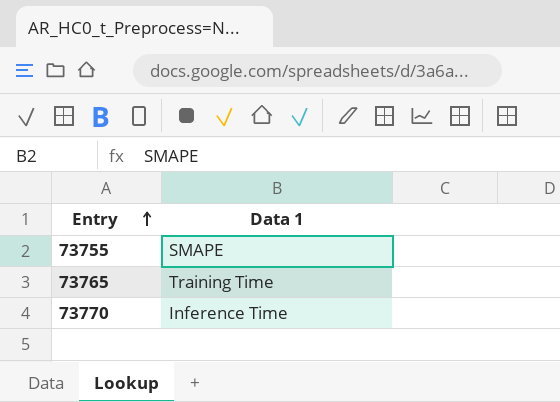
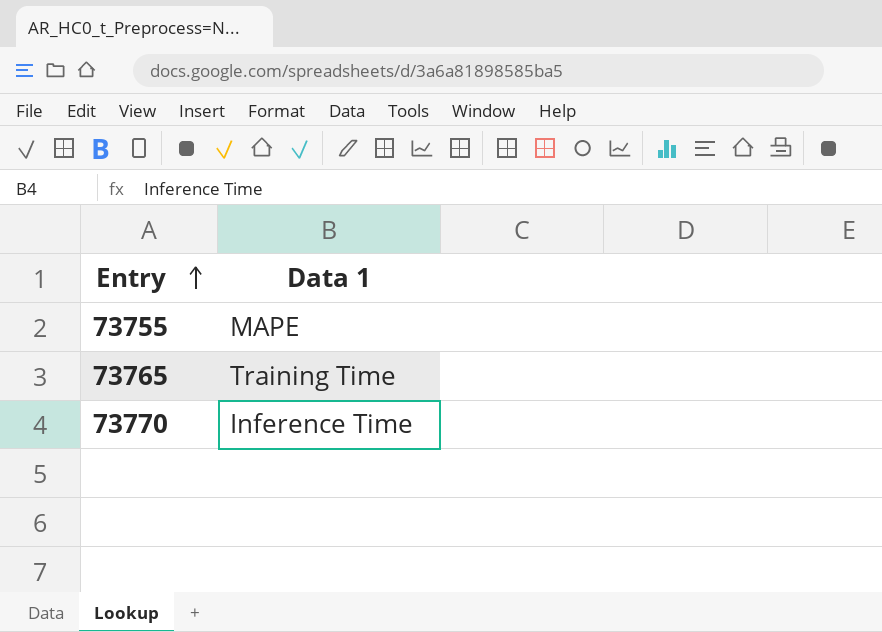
73755 | Data 1: SMAPE -> MAPE

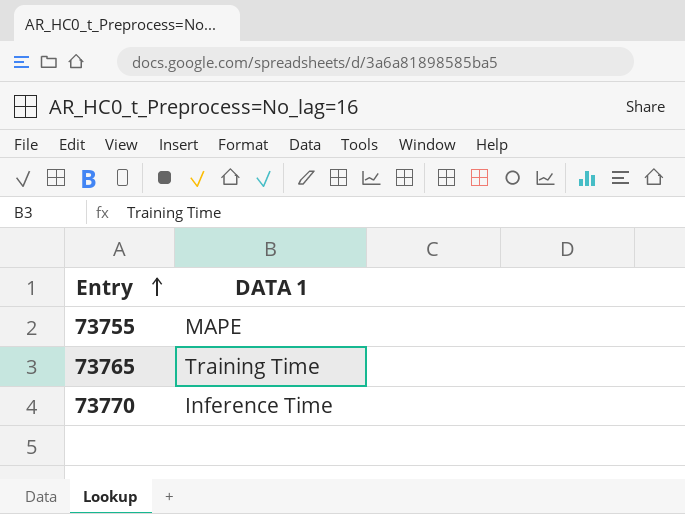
column name: Data 1 -> DATA 1

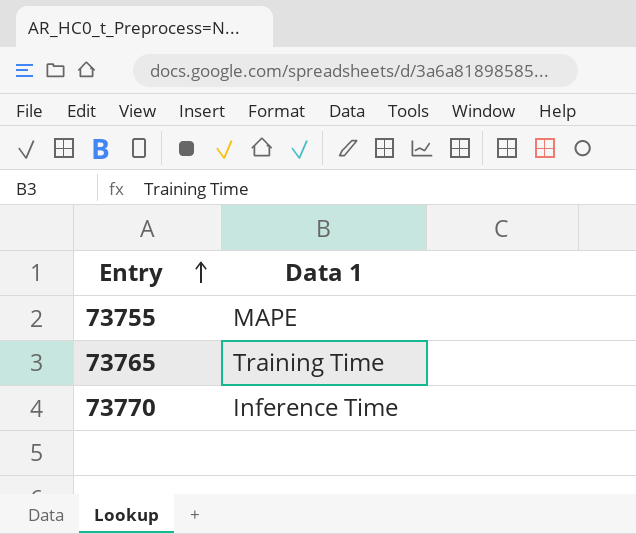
column name: DATA 1 -> Data 1

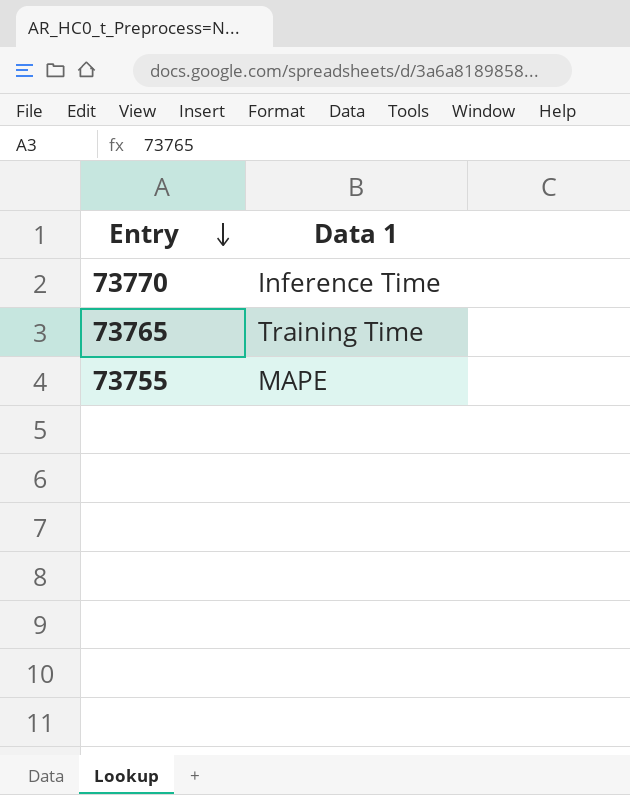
row order: Entry ascending -> Entry descending

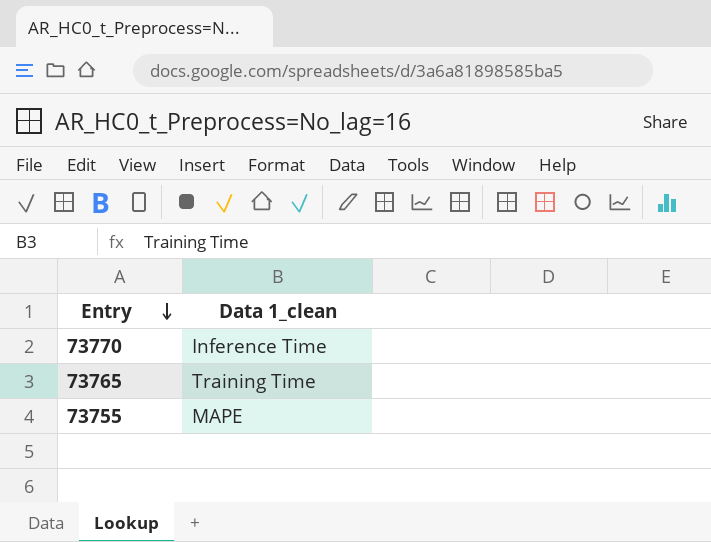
column name: Data 1 -> Data 1_clean

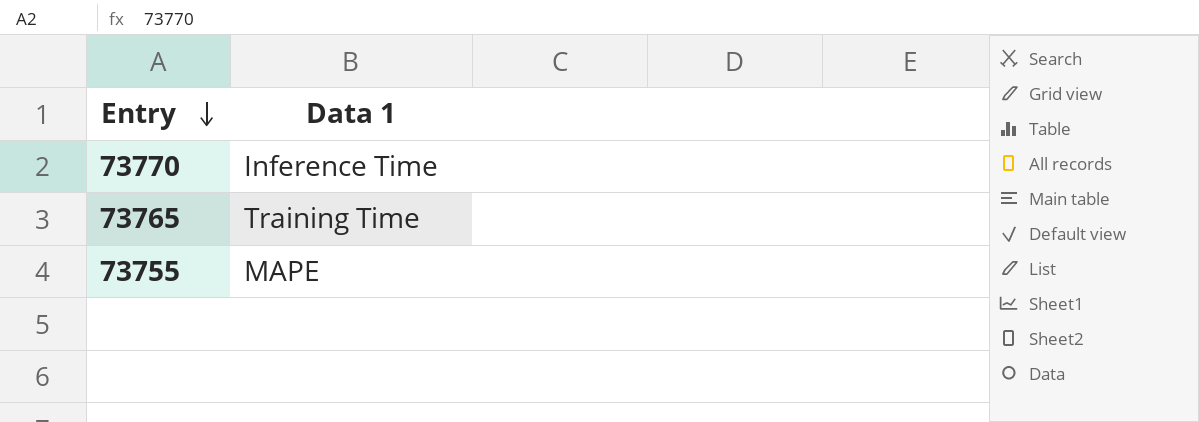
column name: Data 1_clean -> Data 1

